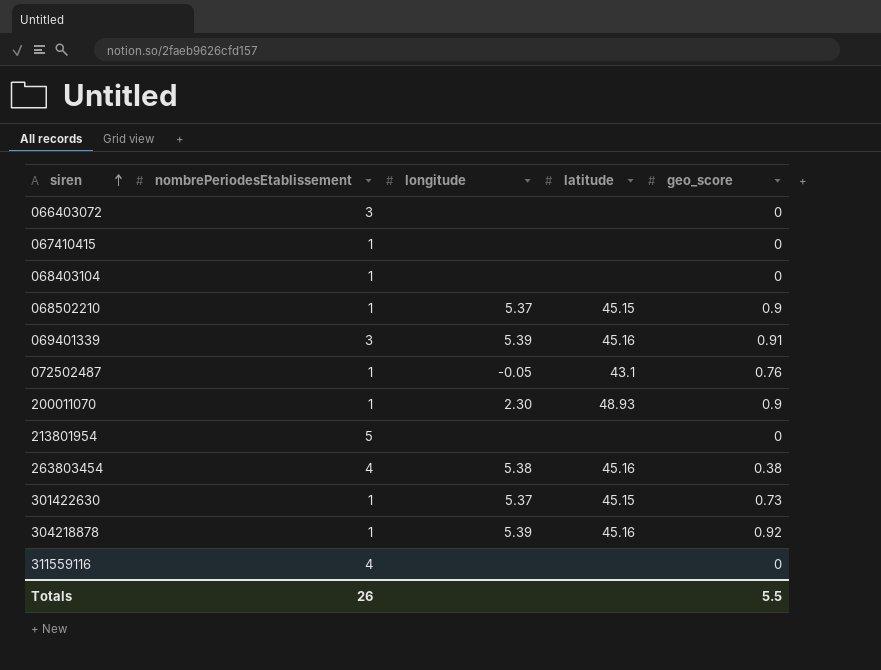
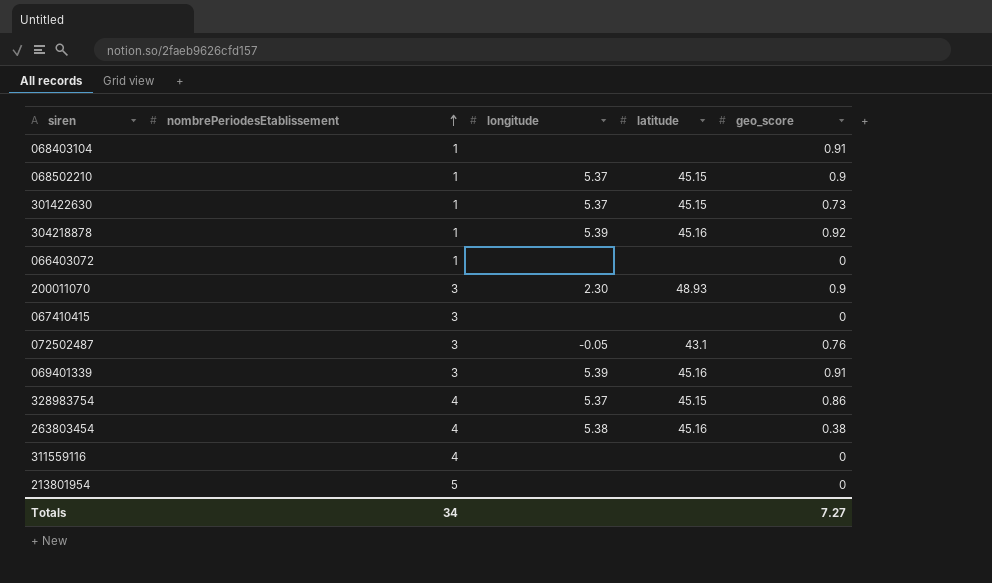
row order: siren ascending -> nombrePeriodesEtablissement ascending
068403104 | geo_score: 0 -> 0.91
066403072 | nombrePeriodesEtablissement: 3 -> 1
200011070 | nombrePeriodesEtablissement: 1 -> 3
067410415 | nombrePeriodesEtablissement: 1 -> 3
072502487 | nombrePeriodesEtablissement: 1 -> 3
row 328983754: none -> 4 | 5.37 | 45.15 | 0.86
Totals | nombrePeriodesEtablissement: 26 -> 34
Totals | geo_score: 5.5 -> 7.27

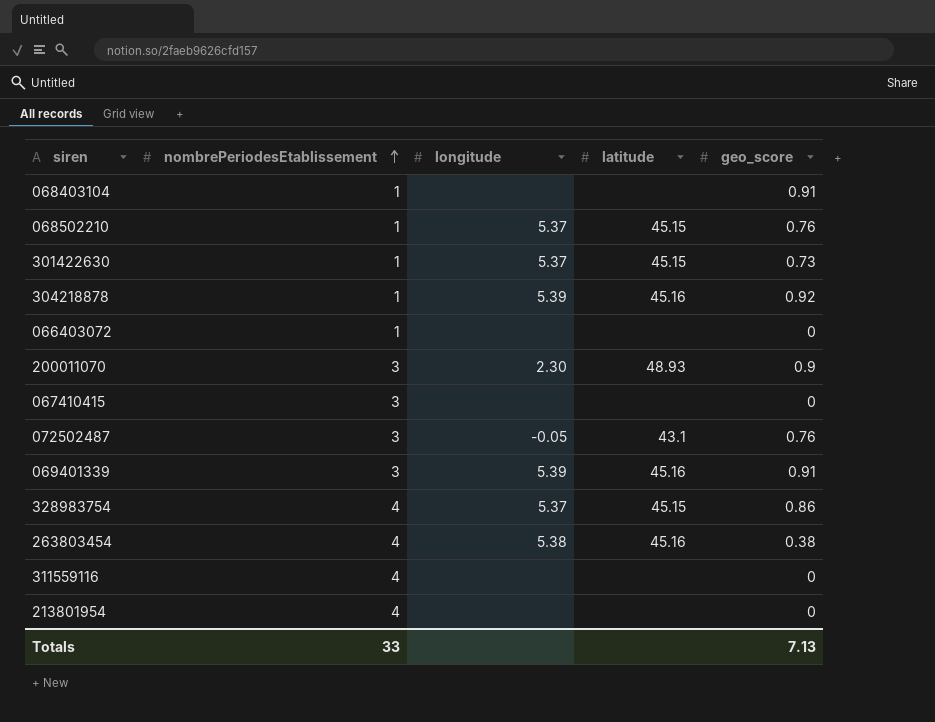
068502210 | geo_score: 0.9 -> 0.76
213801954 | nombrePeriodesEtablissement: 5 -> 4
Totals | nombrePeriodesEtablissement: 34 -> 33
Totals | geo_score: 7.27 -> 7.13

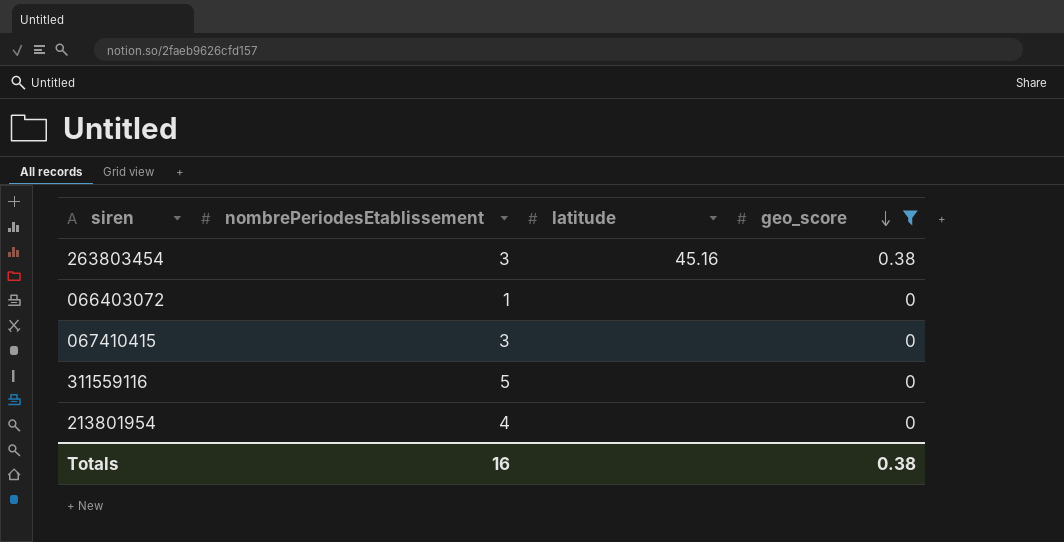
filter: none -> geo_score <= 0.38
row order: nombrePeriodesEtablissement ascending -> geo_score descending
column longitude | position: 3 -> none
263803454 | nombrePeriodesEtablissement: 4 -> 3
311559116 | nombrePeriodesEtablissement: 4 -> 5
Totals | nombrePeriodesEtablissement: 33 -> 16
Totals | geo_score: 7.13 -> 0.38

